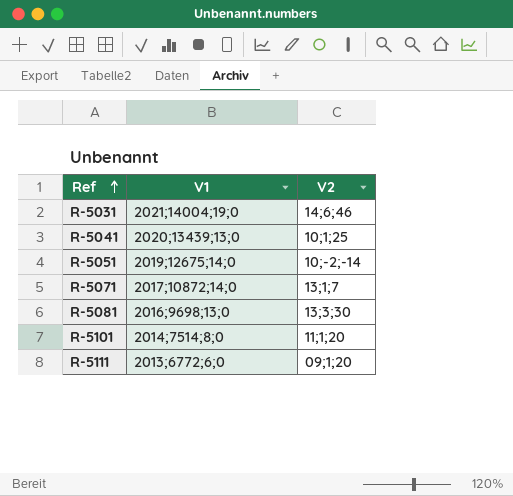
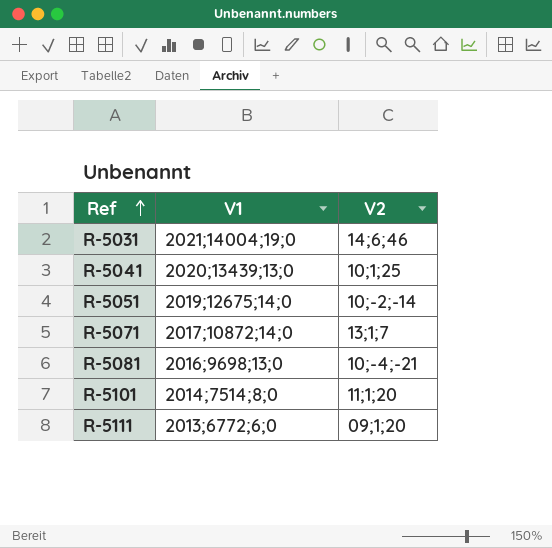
R-5081 | V2: 13;3;30 -> 10;-4;-21

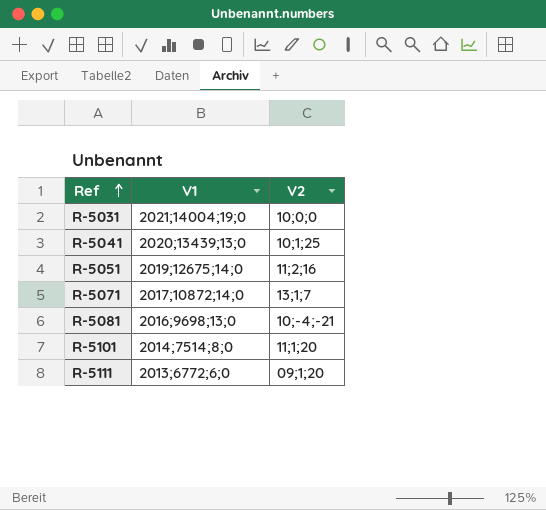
R-5031 | V2: 14;6;46 -> 10;0;0
R-5051 | V2: 10;-2;-14 -> 11;2;16

